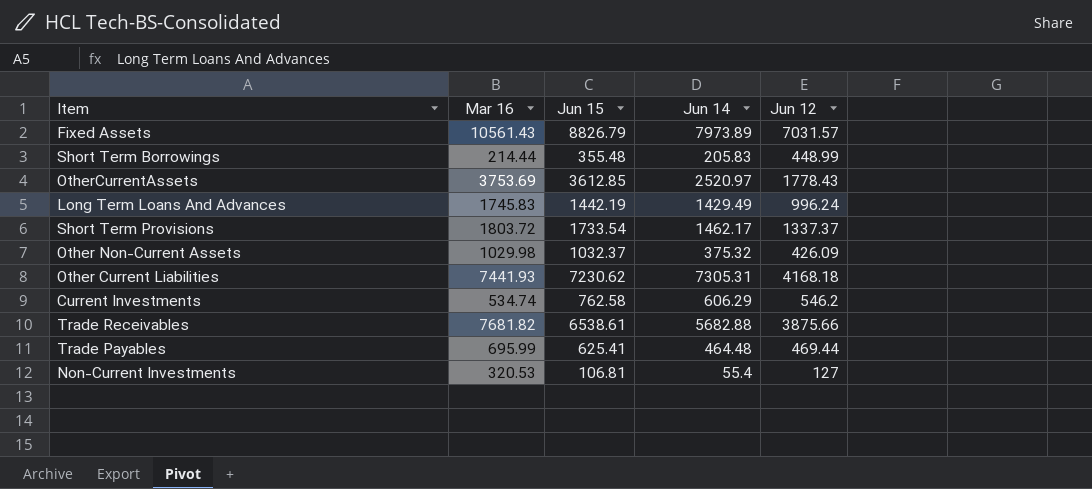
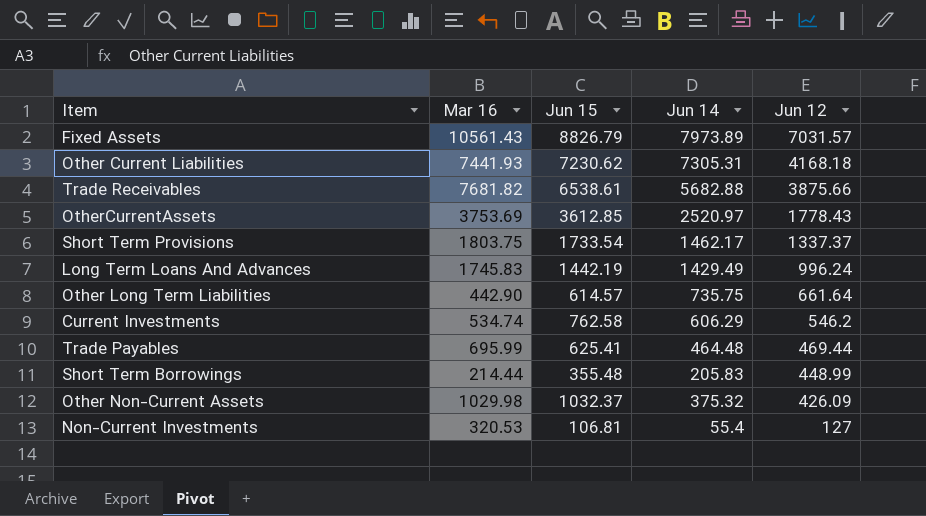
row order: none -> Jun 12 descending
Short Term Provisions | Mar 16: 1803.72 -> 1803.75
row Other Long Term Liabilities: none -> 442.90 | 614.57 | 735.75 | 661.64

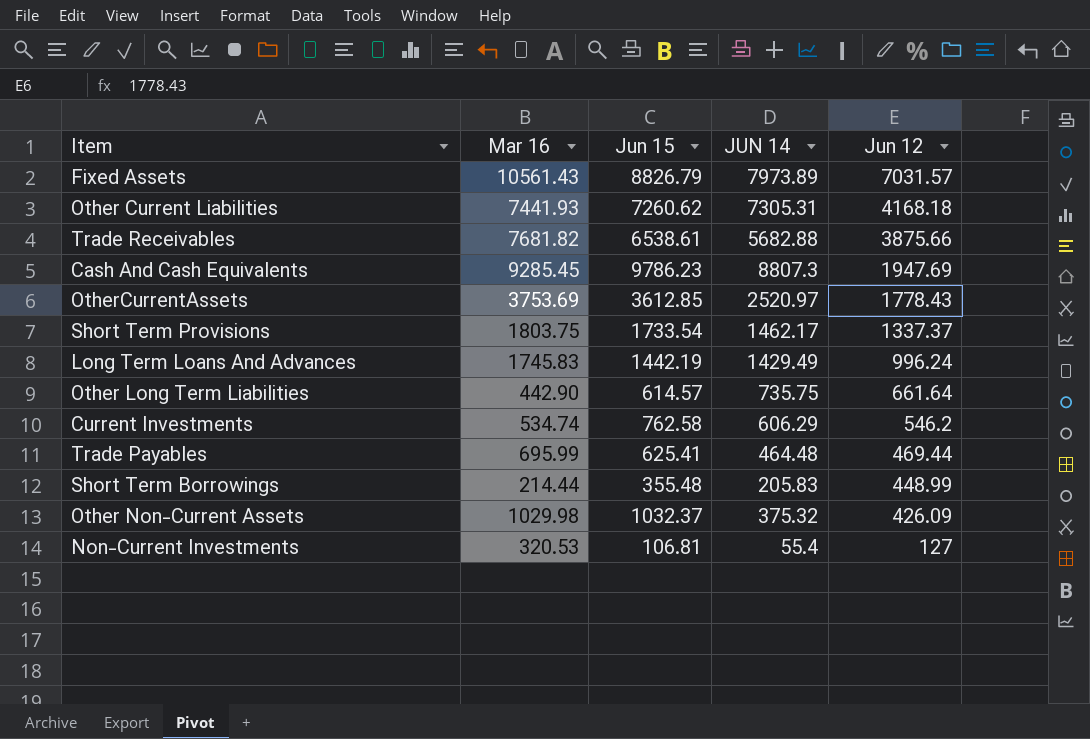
column name: Jun 14 -> JUN 14
Other Current Liabilities | Jun 15: 7230.62 -> 7260.62
row Cash And Cash Equivalents: none -> 9285.45 | 9786.23 | 8807.3 | 1947.69

